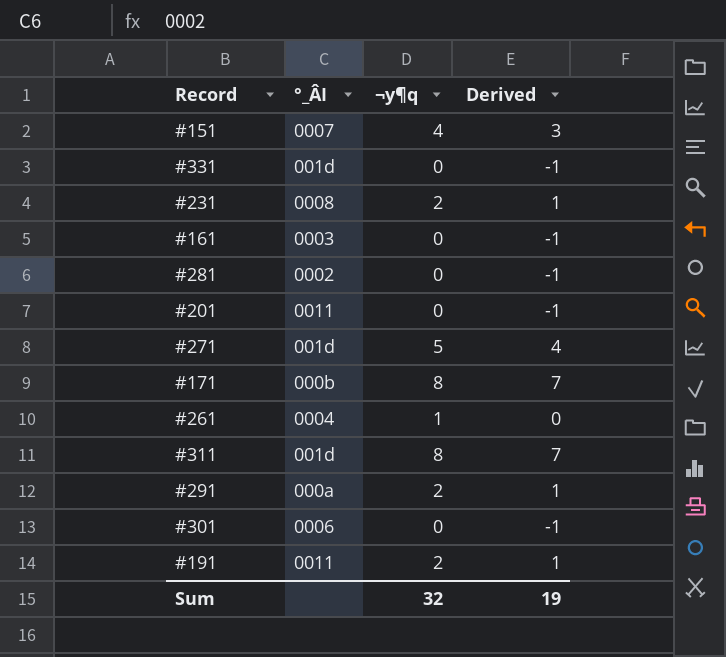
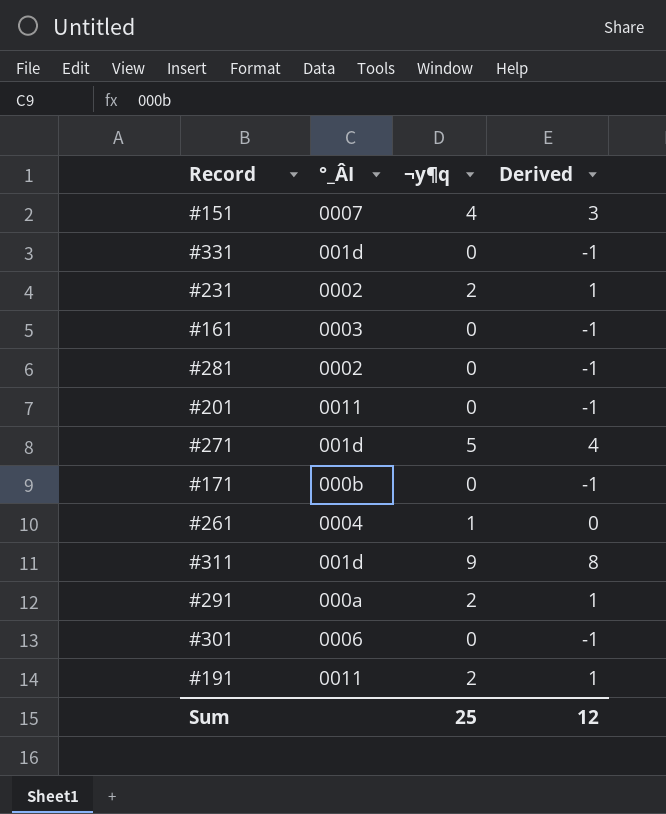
#231 | °_ÂI: 0008 -> 0002
#171 | ¬y¶q: 8 -> 0
#171 | Derived: 7 -> -1
#311 | ¬y¶q: 8 -> 9
#311 | Derived: 7 -> 8
Sum | ¬y¶q: 32 -> 25
Sum | Derived: 19 -> 12

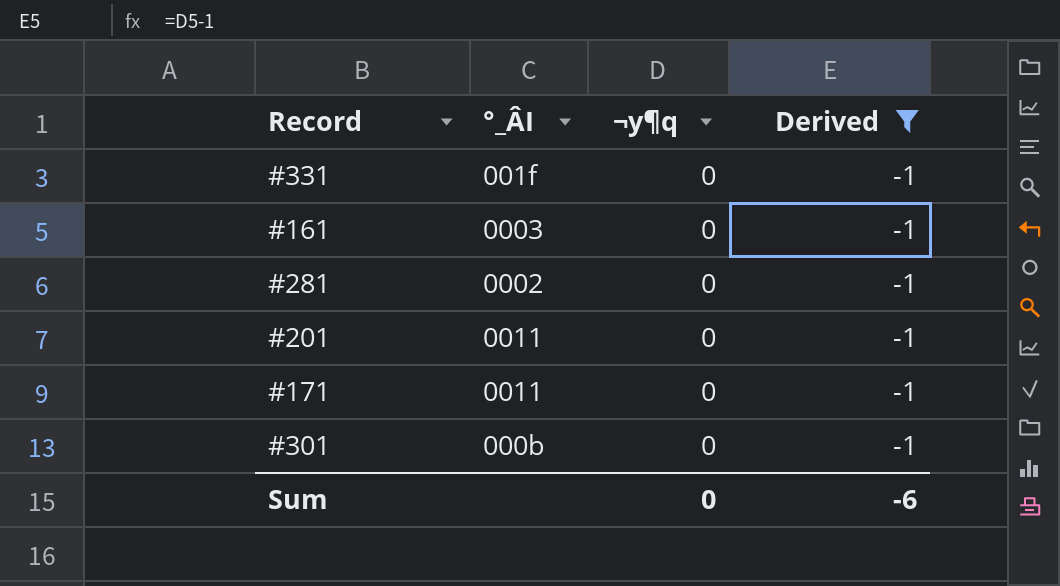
filter: none -> Derived = -1
#331 | °_ÂI: 001d -> 001f
#171 | °_ÂI: 000b -> 0011
#301 | °_ÂI: 0006 -> 000b
Sum | ¬y¶q: 25 -> 0
Sum | Derived: 12 -> -6

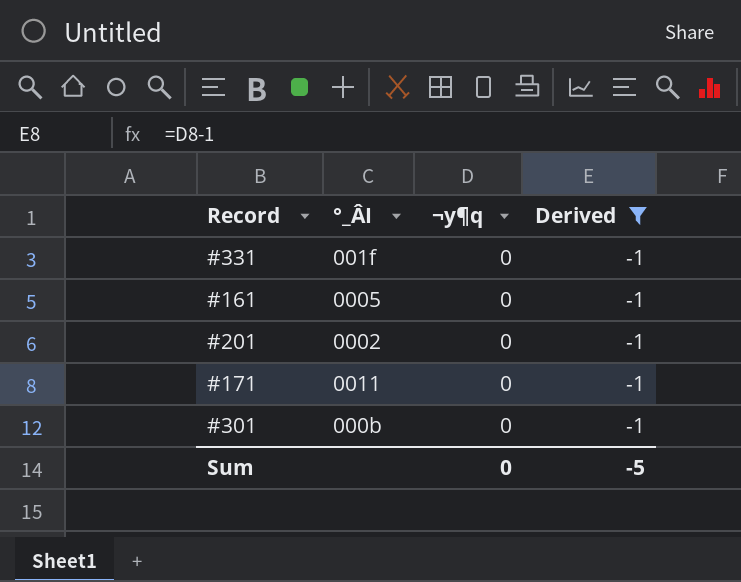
row #281: 0002 | 0 | -1 -> none
#161 | °_ÂI: 0003 -> 0005
#201 | °_ÂI: 0011 -> 0002
Sum | Derived: -6 -> -5

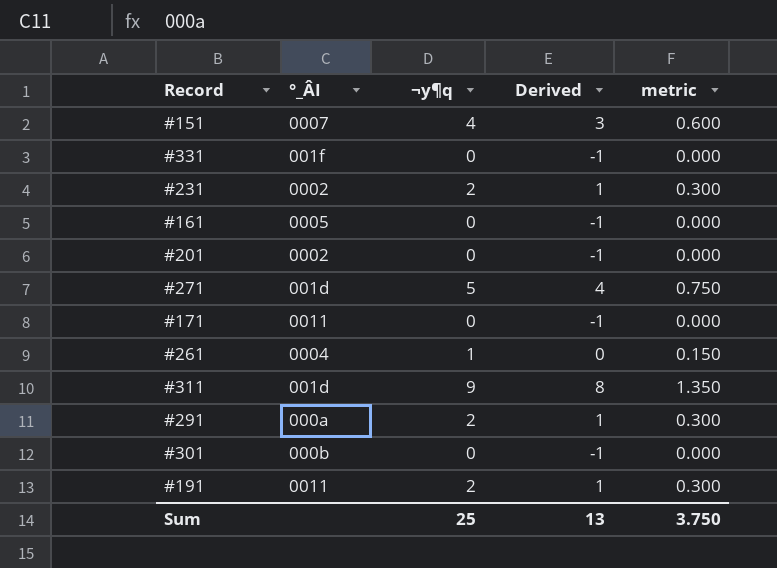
filter: Derived = -1 -> none
column metric | formula: none -> [¬y¶q] * 0.15
Sum | ¬y¶q: 0 -> 25
Sum | Derived: -5 -> 13

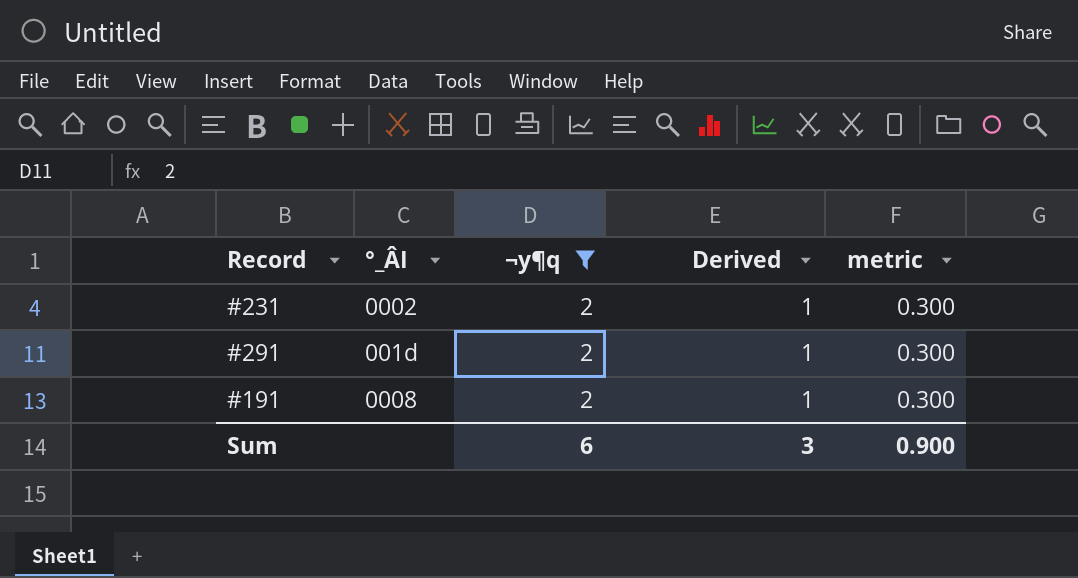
filter: none -> ¬y¶q = 2
#291 | °_ÂI: 000a -> 001d
#191 | °_ÂI: 0011 -> 0008
Sum | ¬y¶q: 25 -> 6
Sum | Derived: 13 -> 3
Sum | metric: 3.750 -> 0.900

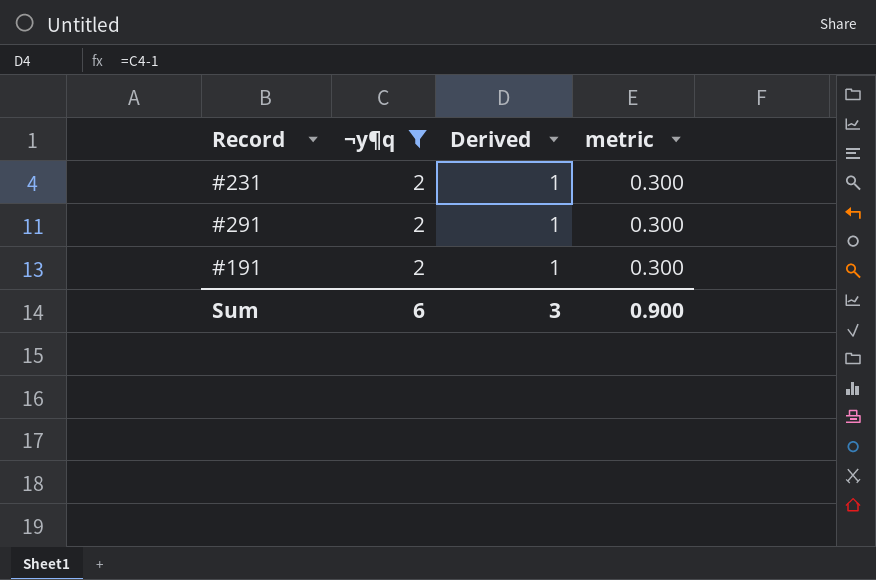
column °_ÂI | position: 2 -> none

